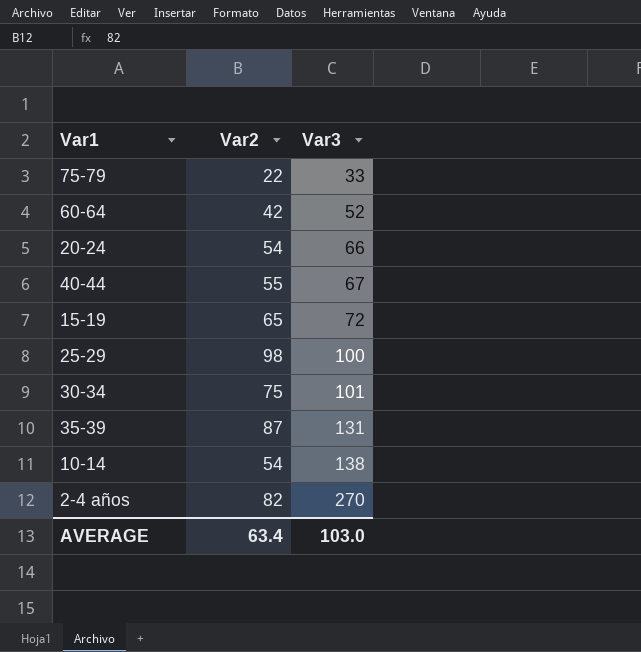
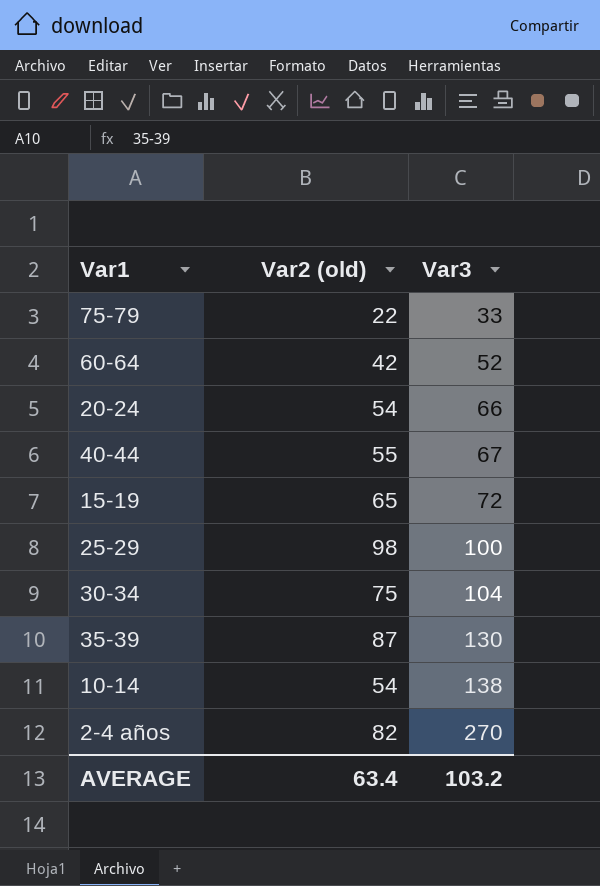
column name: Var2 -> Var2 (old)
30-34 | Var3: 101 -> 104
35-39 | Var3: 131 -> 130
AVERAGE | Var3: 103.0 -> 103.2

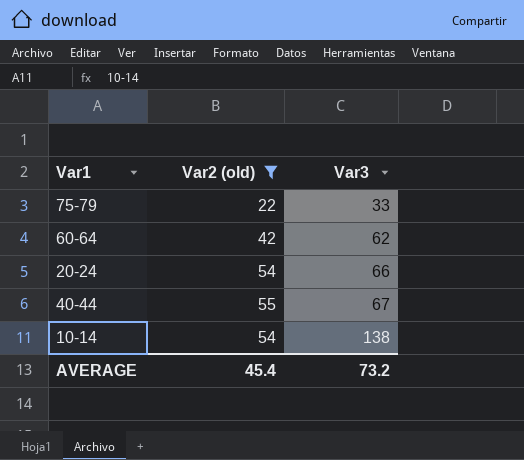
filter: none -> Var2 (old) <= 55
60-64 | Var3: 52 -> 62
AVERAGE | Var2 (old): 63.4 -> 45.4
AVERAGE | Var3: 103.2 -> 73.2

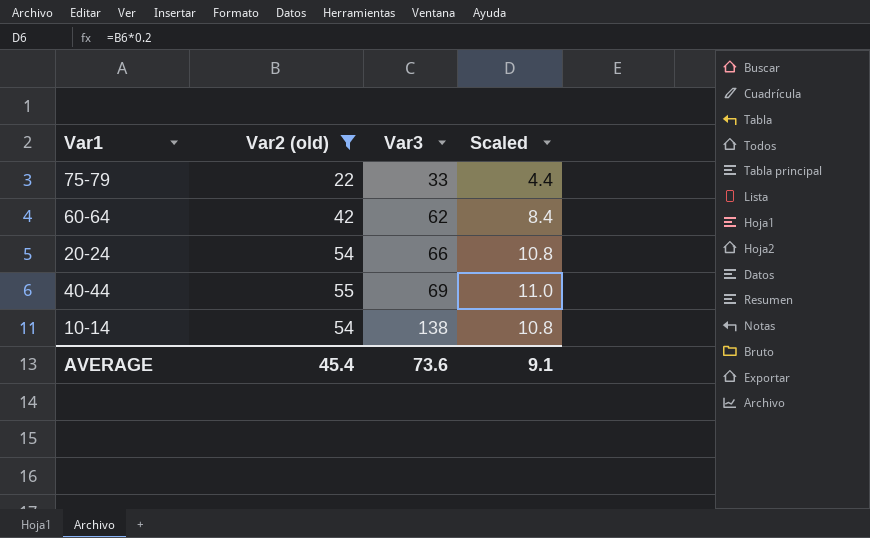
column Scaled | formula: none -> [Var2 (old)] * 0.2
40-44 | Var3: 67 -> 69
AVERAGE | Var3: 73.2 -> 73.6

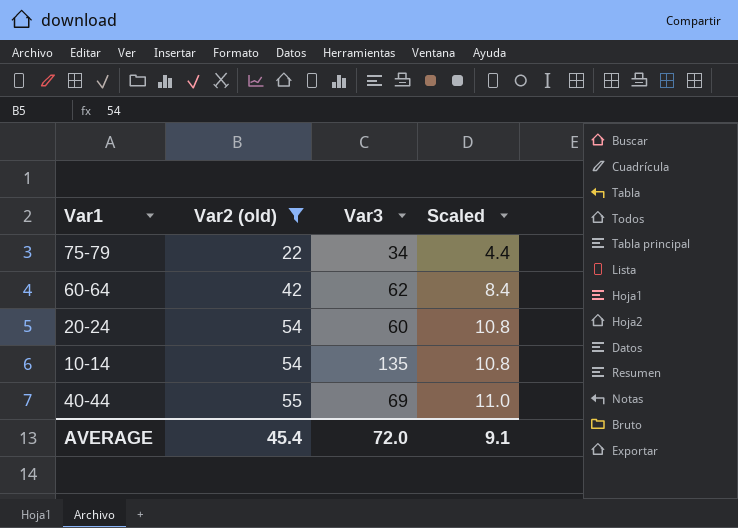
row order: Var3 ascending -> Var2 (old) ascending
75-79 | Var3: 33 -> 34
20-24 | Var3: 66 -> 60
10-14 | Var3: 138 -> 135
AVERAGE | Var3: 73.6 -> 72.0

